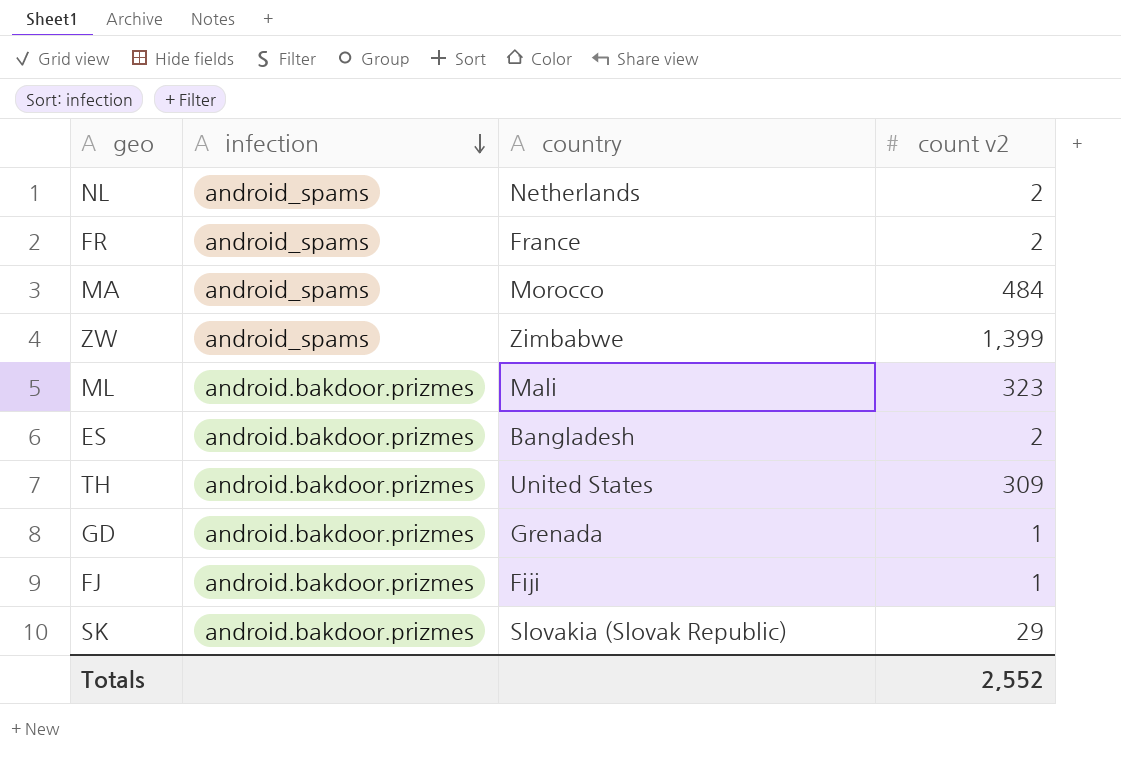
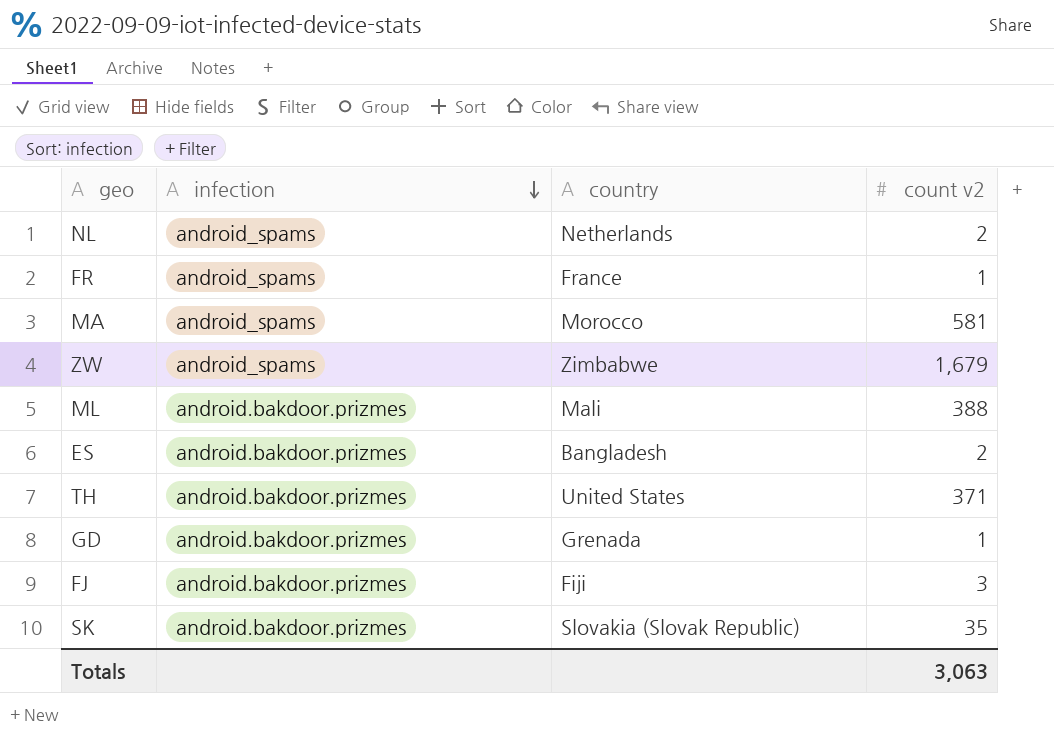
FR | count v2: 2 -> 1
MA | count v2: 484 -> 581
ZW | count v2: 1,399 -> 1,679
ML | count v2: 323 -> 388
TH | count v2: 309 -> 371
FJ | count v2: 1 -> 3
SK | count v2: 29 -> 35
Totals | count v2: 2,552 -> 3,063

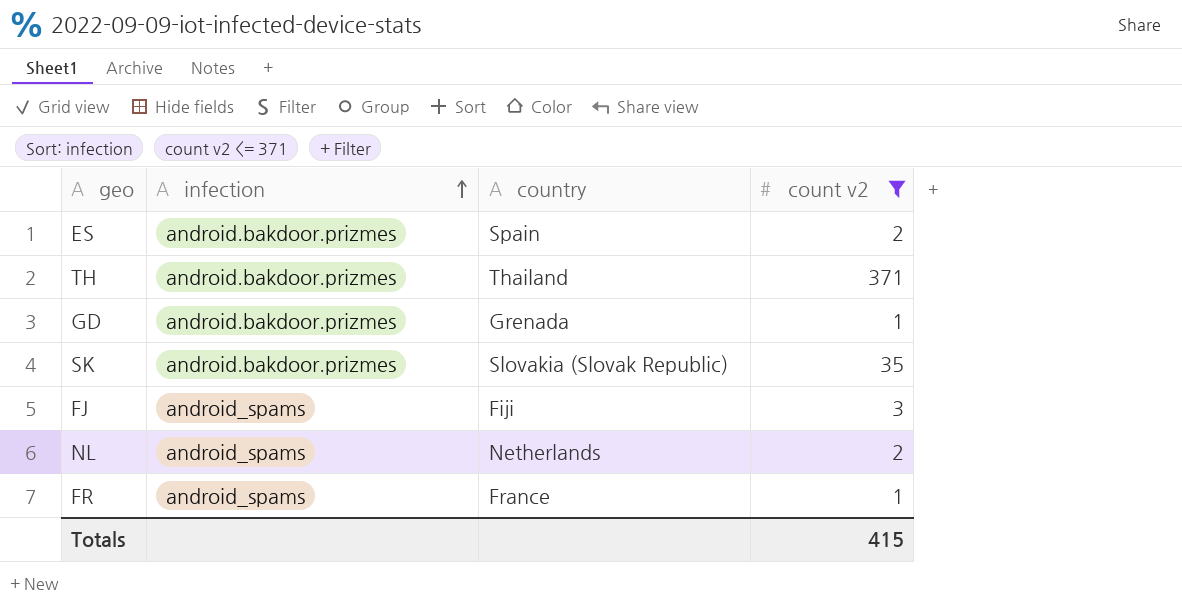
filter: none -> count v2 <= 371
row order: infection descending -> infection ascending
ES | country: Bangladesh -> Spain
TH | country: United States -> Thailand
FJ | infection: android.bakdoor.prizmes -> android_spams
Totals | count v2: 3,063 -> 415

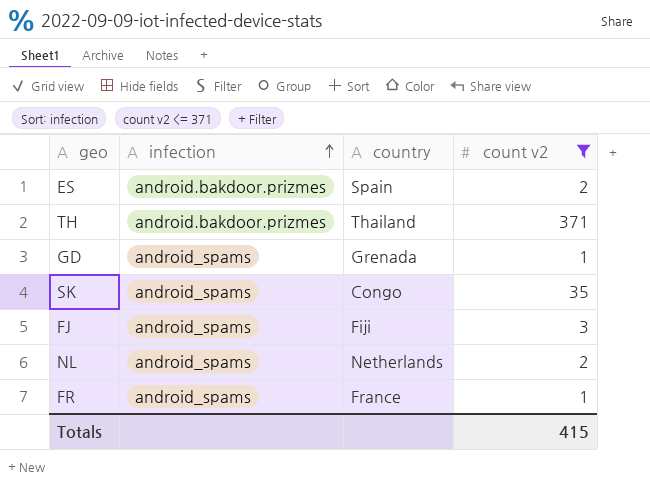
GD | infection: android.bakdoor.prizmes -> android_spams
SK | infection: android.bakdoor.prizmes -> android_spams
SK | country: Slovakia (Slovak Republic) -> Congo

